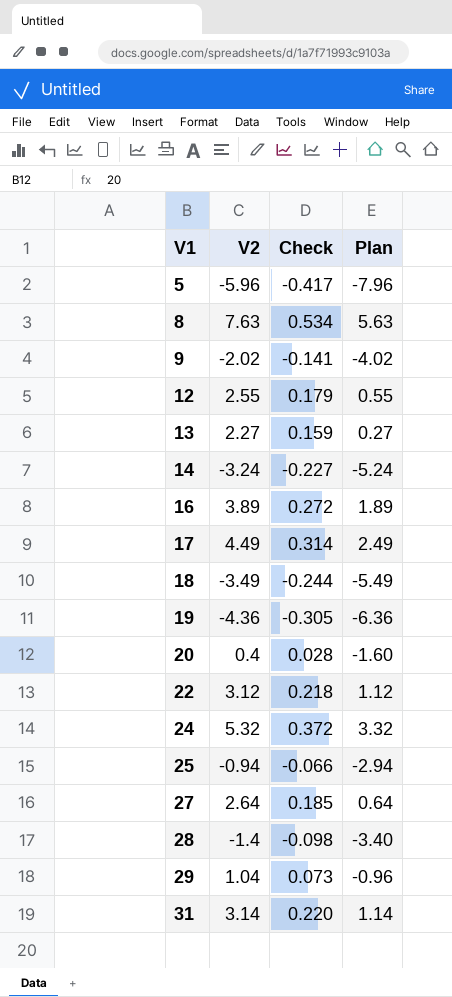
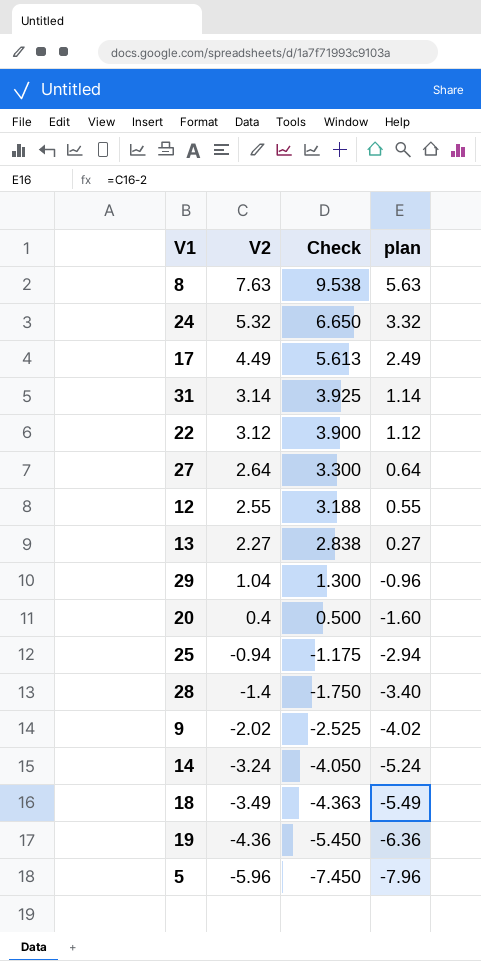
row order: V1 ascending -> V2 descending
column Check | formula: [V2] * 0.07 -> [V2] * 1.25
column name: Plan -> plan
row 16: 3.89 | 0.272 | 1.89 -> none

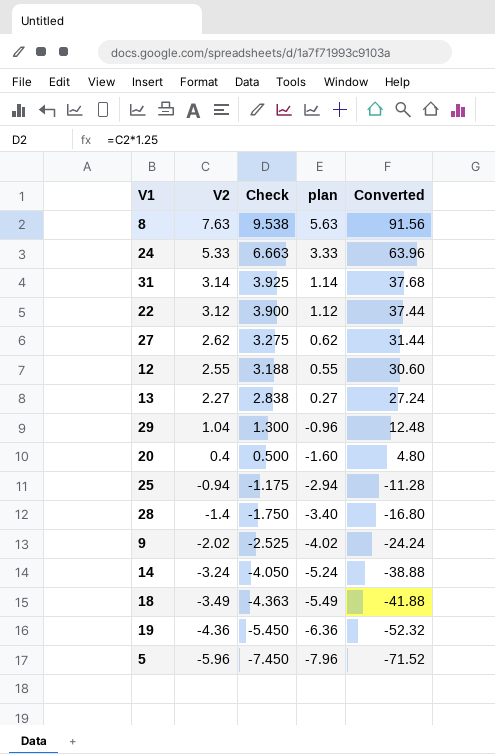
column Converted | formula: none -> [V2] * 12
row 17: 4.49 | 5.613 | 2.49 -> none
24 | V2: 5.32 -> 5.33
24 | Check: 6.650 -> 6.663
24 | plan: 3.32 -> 3.33
27 | V2: 2.64 -> 2.62
27 | Check: 3.300 -> 3.275
27 | plan: 0.64 -> 0.62

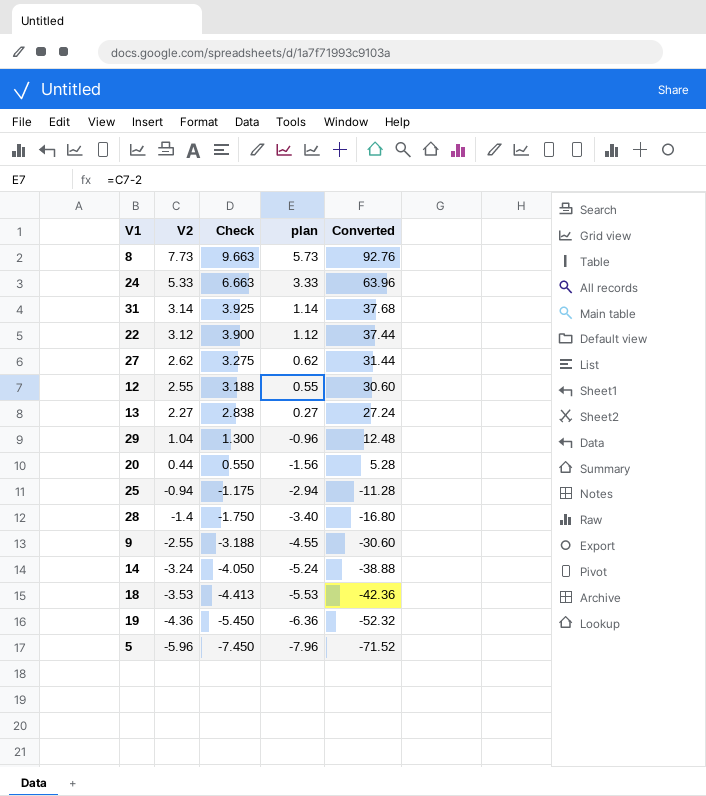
8 | V2: 7.63 -> 7.73
8 | Check: 9.538 -> 9.663
8 | plan: 5.63 -> 5.73
8 | Converted: 91.56 -> 92.76
20 | V2: 0.4 -> 0.44
20 | Check: 0.500 -> 0.550
20 | plan: -1.60 -> -1.56
20 | Converted: 4.80 -> 5.28
9 | V2: -2.02 -> -2.55
9 | Check: -2.525 -> -3.188
9 | plan: -4.02 -> -4.55
9 | Converted: -24.24 -> -30.60
18 | V2: -3.49 -> -3.53
18 | Check: -4.363 -> -4.413
18 | plan: -5.49 -> -5.53
18 | Converted: -41.88 -> -42.36

